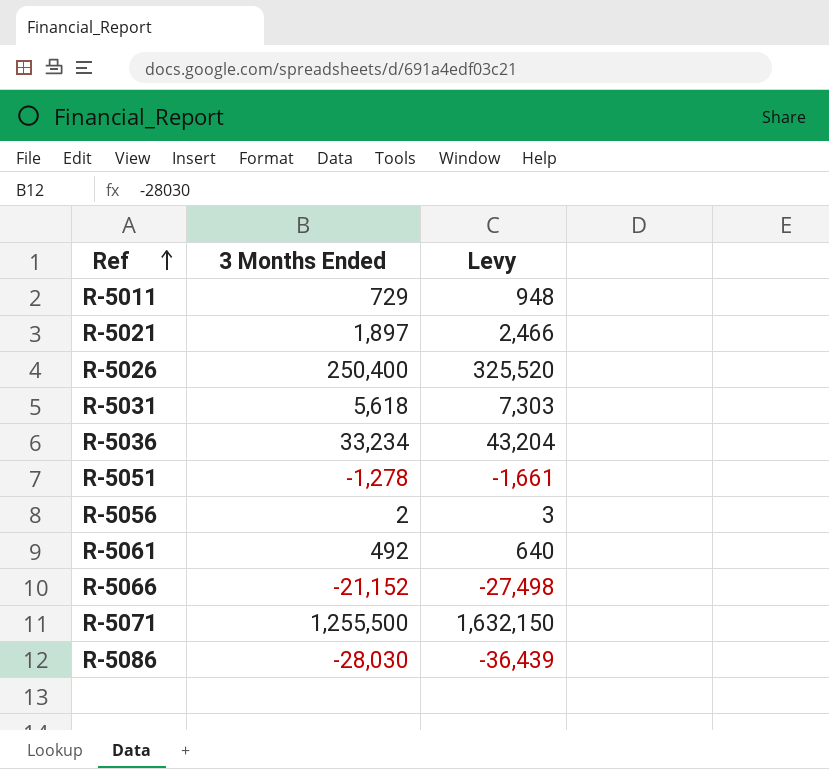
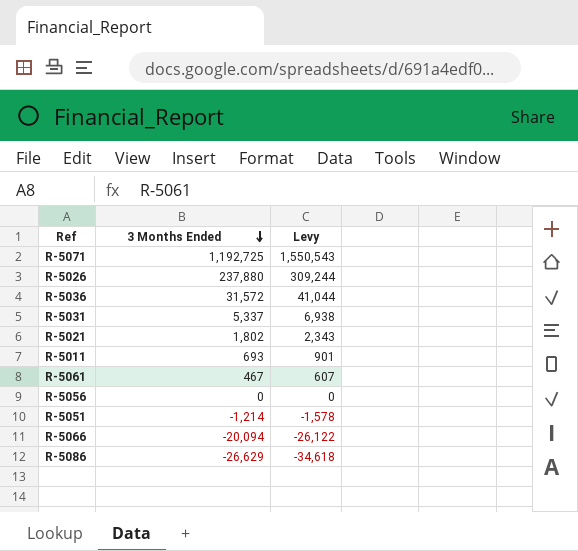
row order: Ref ascending -> 3 Months Ended descending
R-5071 | 3 Months Ended: 1,255,500 -> 1,192,725
R-5071 | Levy: 1,632,150 -> 1,550,543
R-5026 | 3 Months Ended: 250,400 -> 237,880
R-5026 | Levy: 325,520 -> 309,244
R-5036 | 3 Months Ended: 33,234 -> 31,572
R-5036 | Levy: 43,204 -> 41,044
R-5031 | 3 Months Ended: 5,618 -> 5,337
R-5031 | Levy: 7,303 -> 6,938
R-5021 | 3 Months Ended: 1,897 -> 1,802
R-5021 | Levy: 2,466 -> 2,343
R-5011 | 3 Months Ended: 729 -> 693
R-5011 | Levy: 948 -> 901
R-5061 | 3 Months Ended: 492 -> 467
R-5061 | Levy: 640 -> 607
R-5056 | 3 Months Ended: 2 -> 0
R-5056 | Levy: 3 -> 0
R-5051 | 3 Months Ended: -1,278 -> -1,214
R-5051 | Levy: -1,661 -> -1,578
R-5066 | 3 Months Ended: -21,152 -> -20,094
R-5066 | Levy: -27,498 -> -26,122
R-5086 | 3 Months Ended: -28,030 -> -26,629
R-5086 | Levy: -36,439 -> -34,618

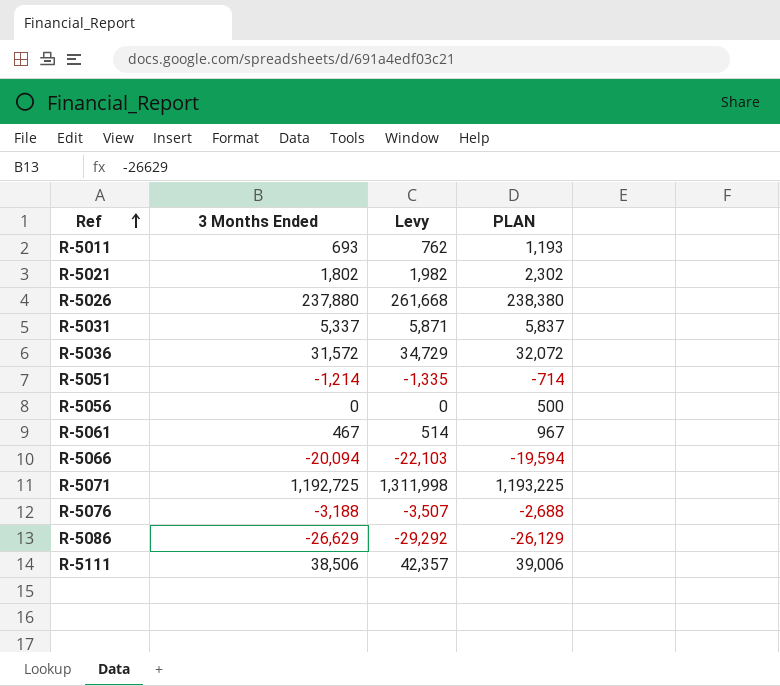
row order: 3 Months Ended descending -> Ref ascending
column Levy | formula: [3 Months Ended] * 1.3 -> [3 Months Ended] * 1.1
column PLAN | formula: none -> [3 Months Ended] + 500
row R-5076: none -> -3,188 | -3,507 | -2,688
row R-5111: none -> 38,506 | 42,357 | 39,006

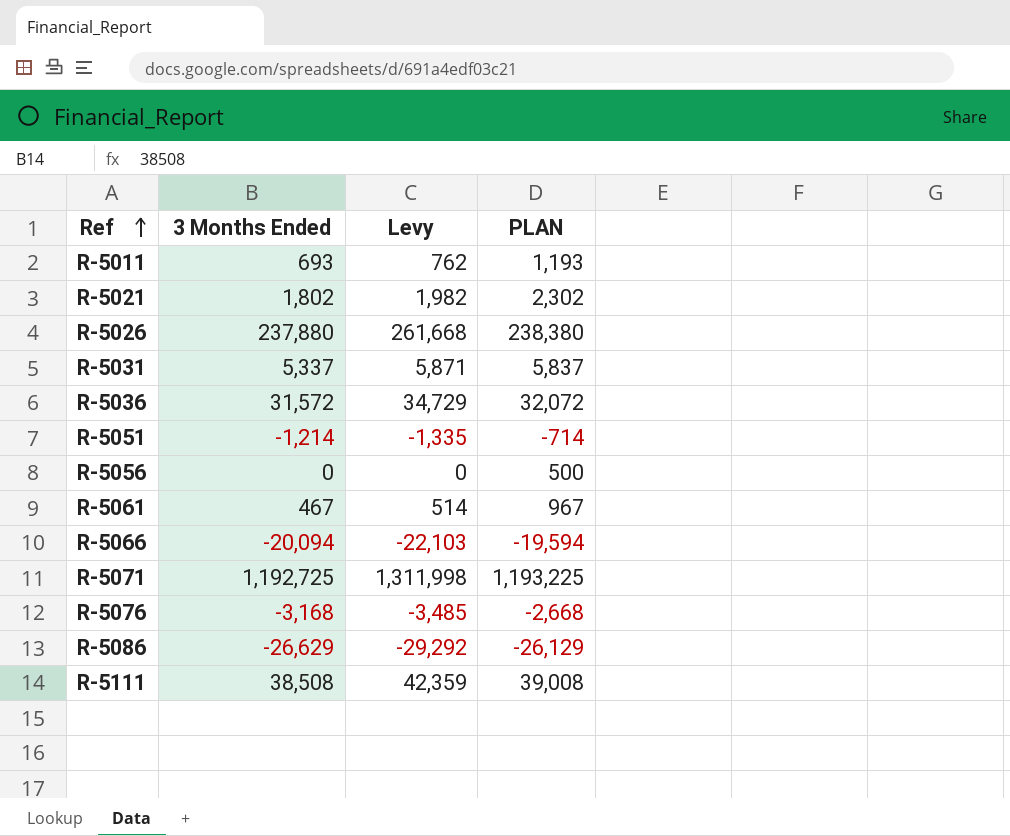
R-5076 | 3 Months Ended: -3,188 -> -3,168
R-5076 | Levy: -3,507 -> -3,485
R-5076 | PLAN: -2,688 -> -2,668
R-5111 | 3 Months Ended: 38,506 -> 38,508
R-5111 | Levy: 42,357 -> 42,359
R-5111 | PLAN: 39,006 -> 39,008

